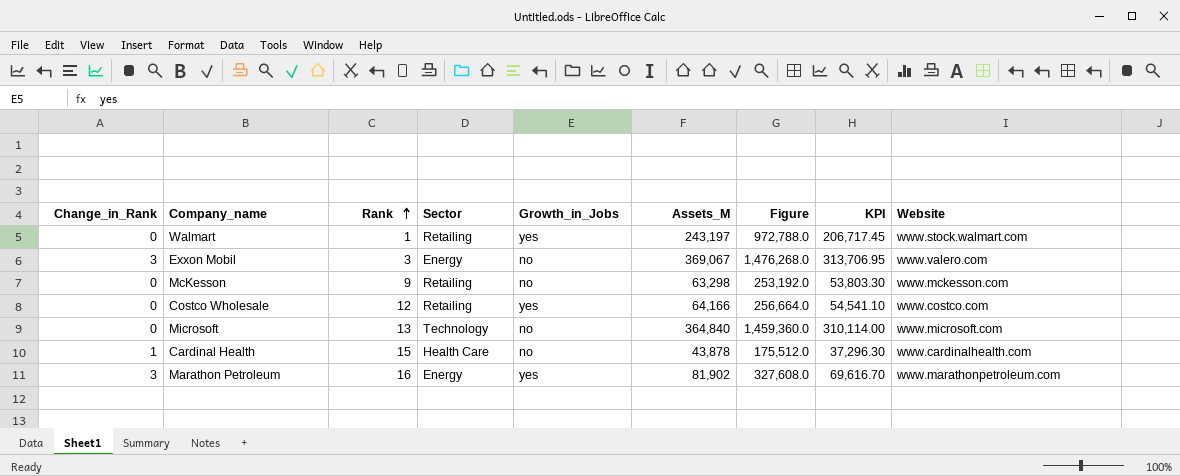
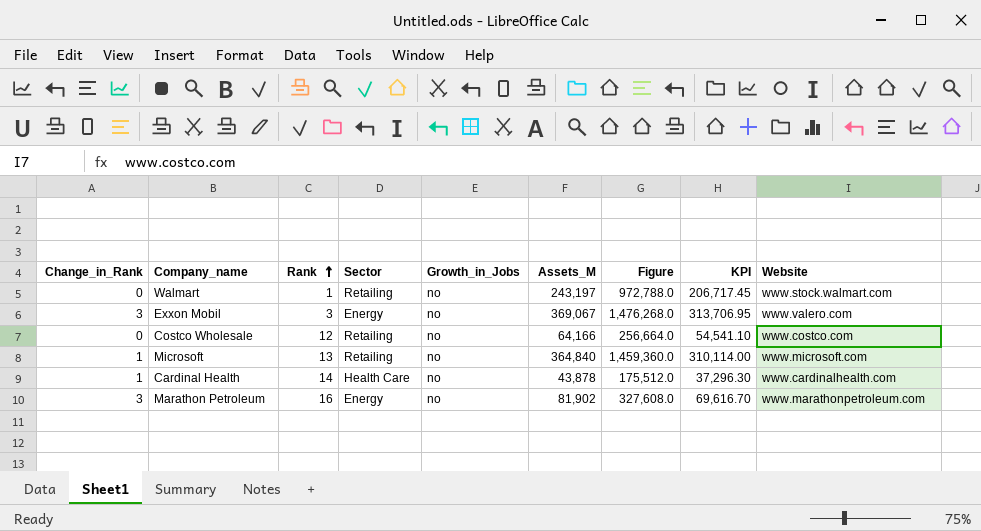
row McKesson: 0 | 9 | Retailing | no | 63,298 | 253,192.0 | 53,803.30 | www.mckesson.com -> none
Walmart | Growth_in_Jobs: yes -> no
Costco Wholesale | Growth_in_Jobs: yes -> no
Microsoft | Change_in_Rank: 0 -> 1
Microsoft | Sector: Technology -> Retailing
Cardinal Health | Rank: 15 -> 14
Marathon Petroleum | Growth_in_Jobs: yes -> no

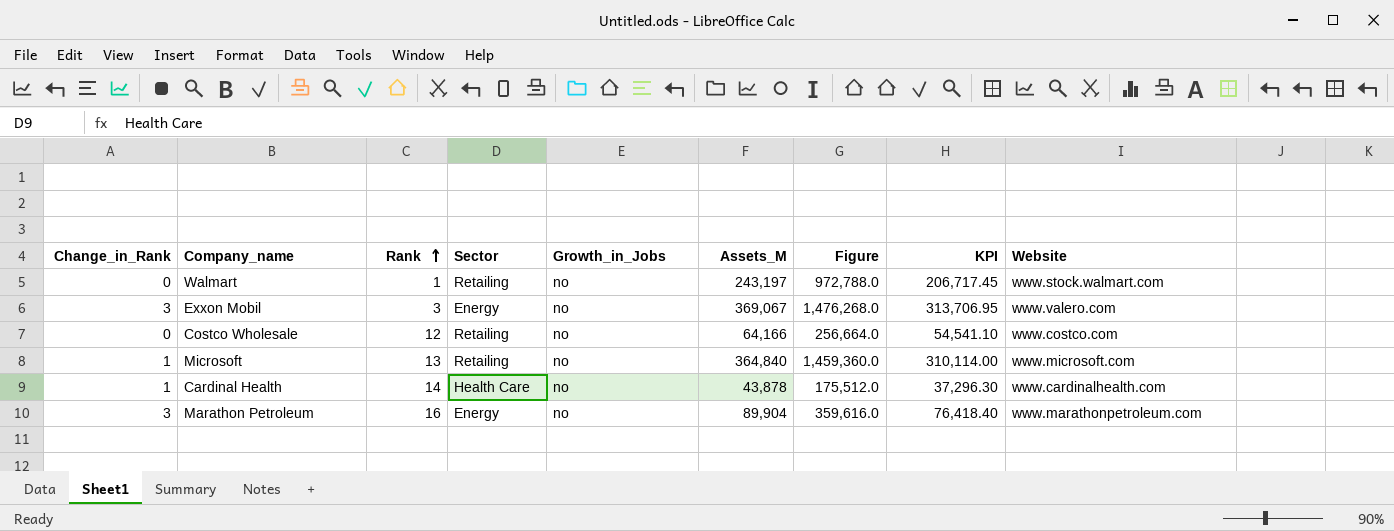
Marathon Petroleum | Assets_M: 81,902 -> 89,904
Marathon Petroleum | Figure: 327,608.0 -> 359,616.0
Marathon Petroleum | KPI: 69,616.70 -> 76,418.40

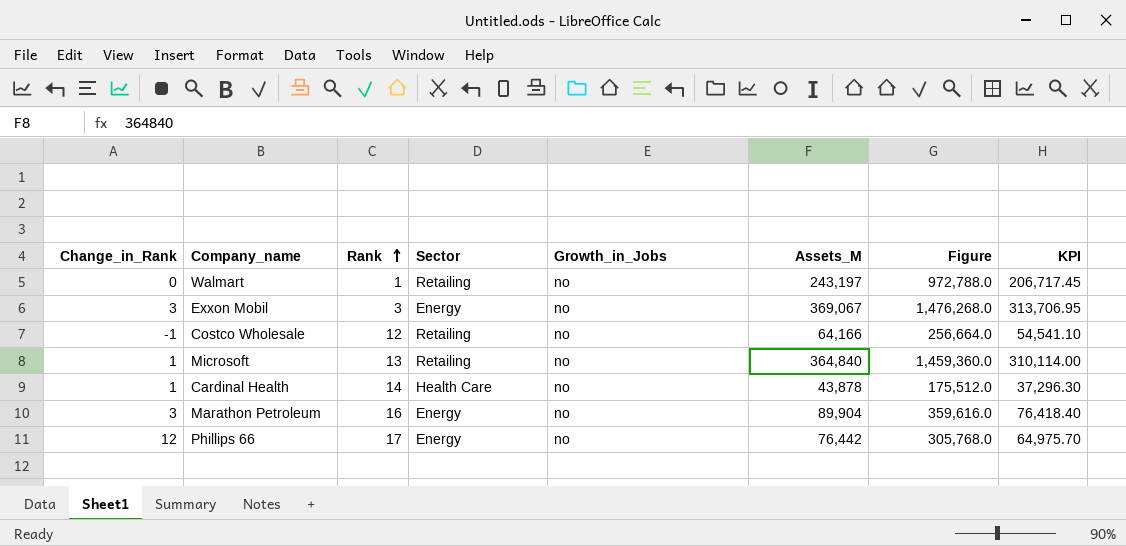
column Website | position: 9 -> none
Costco Wholesale | Change_in_Rank: 0 -> -1
row Phillips 66: none -> 12 | 17 | Energy | no | 76,442 | 305,768.0 | 64,975.70

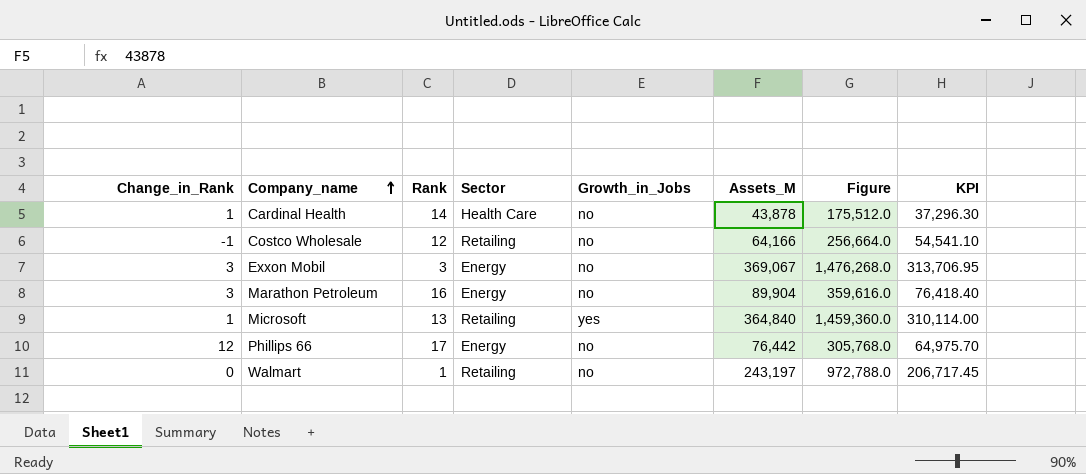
row order: Rank ascending -> Company_name ascending
Microsoft | Growth_in_Jobs: no -> yes

